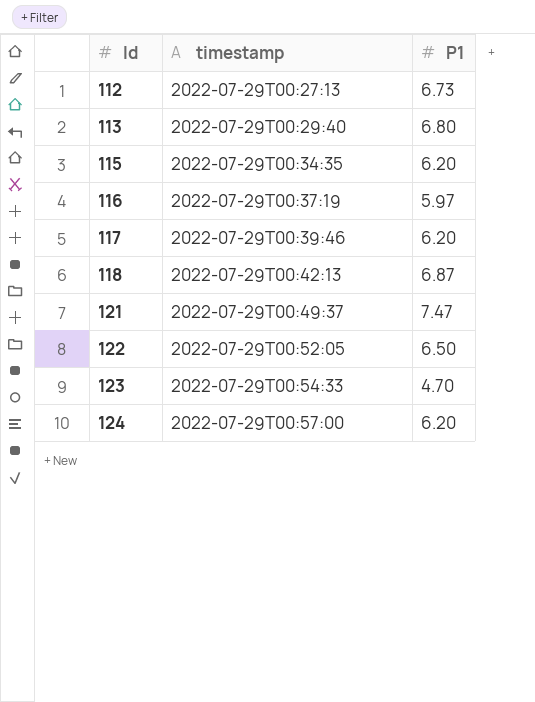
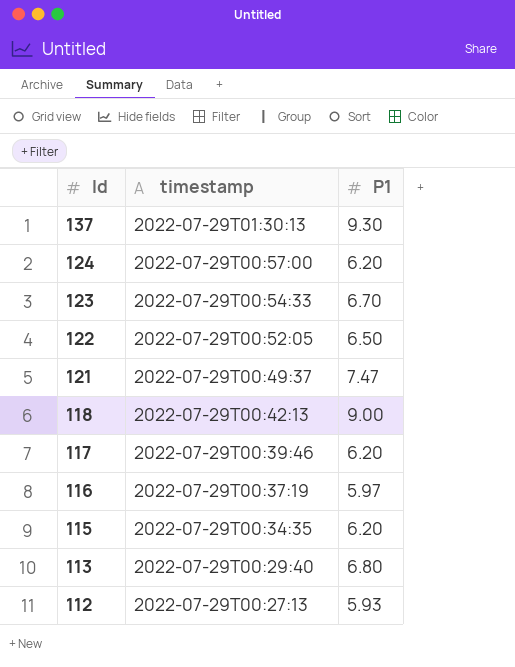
row order: Id ascending -> Id descending
row 137: none -> 2022-07-29T01:30:13 | 9.30
123 | P1: 4.70 -> 6.70
118 | P1: 6.87 -> 9.00
112 | P1: 6.73 -> 5.93

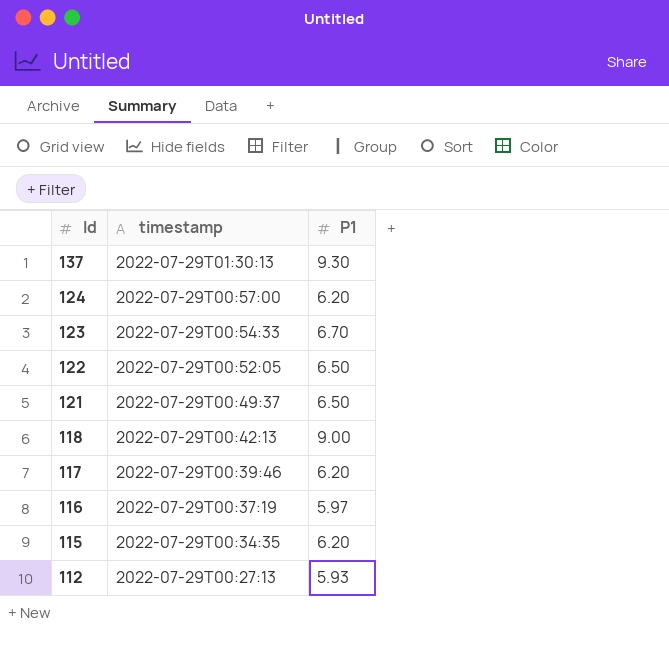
row 113: 2022-07-29T00:29:40 | 6.80 -> none
121 | P1: 7.47 -> 6.50

